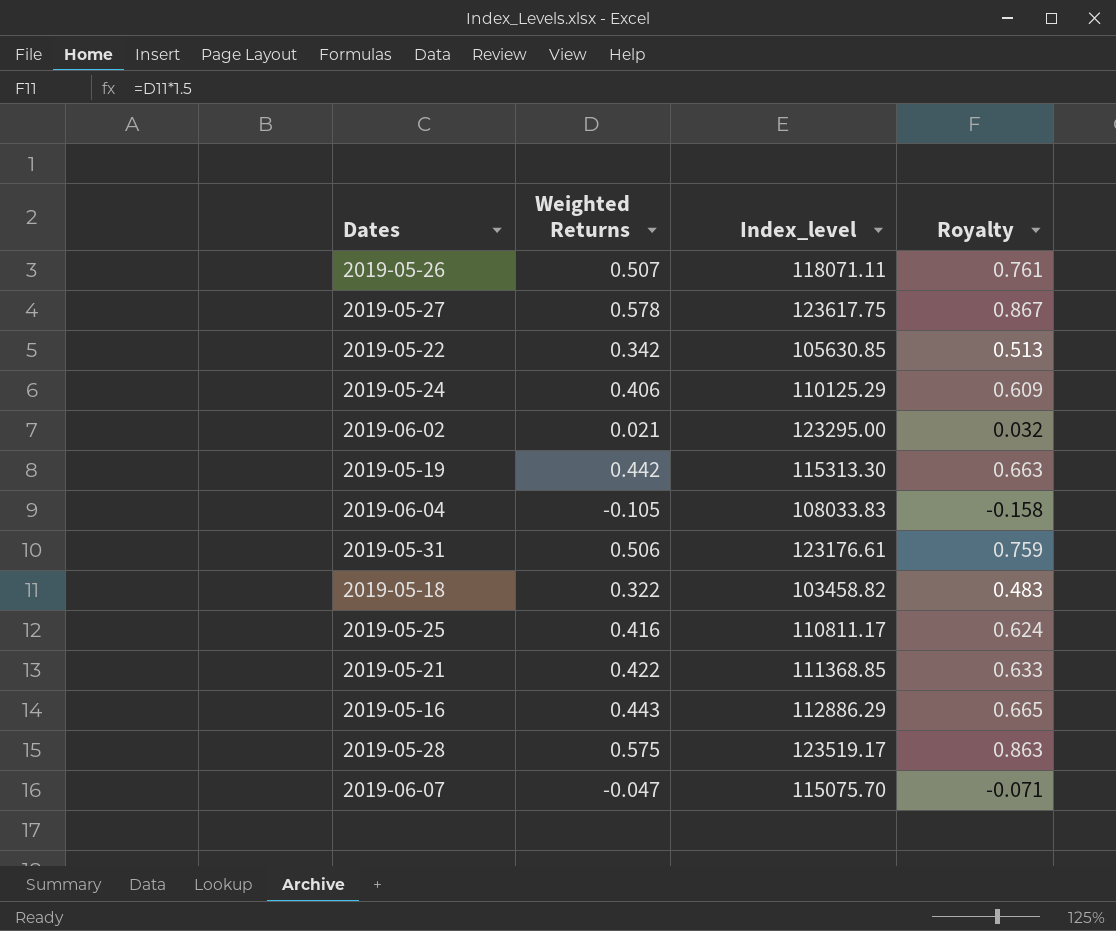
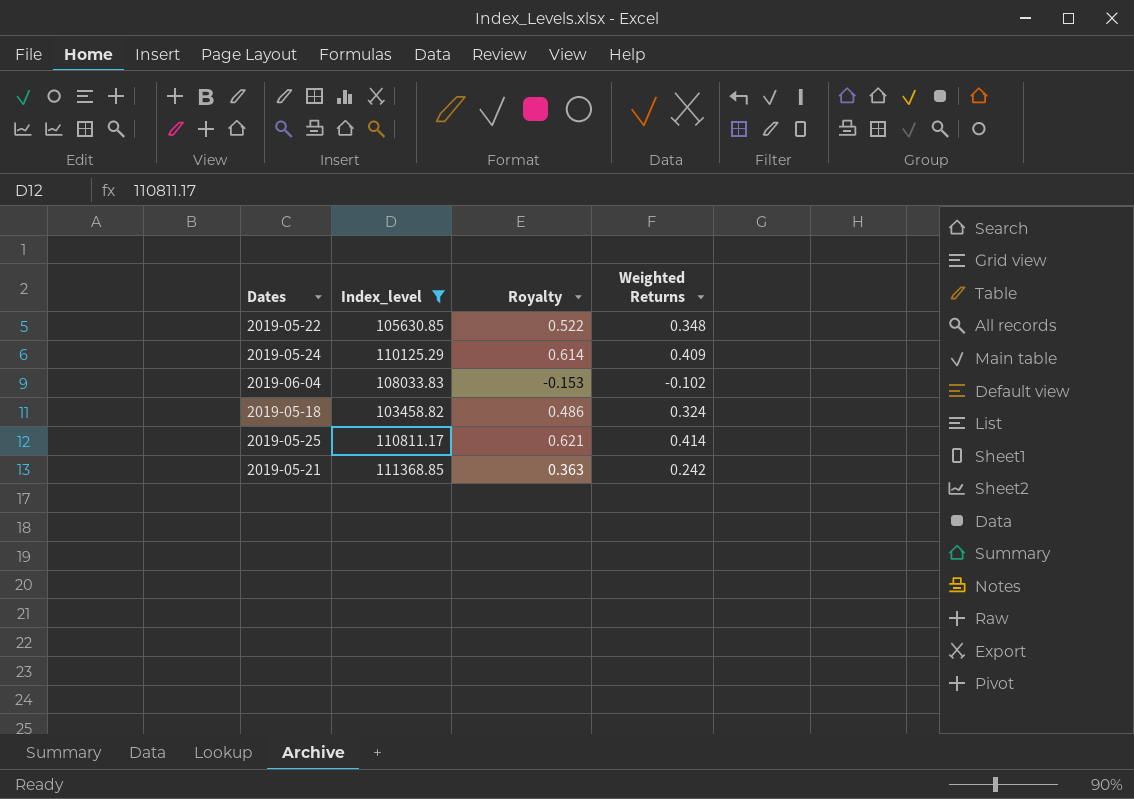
filter: none -> Index_level <= 111368.85
column Weighted Returns | position: 2 -> 4
2019-05-22 | Royalty: 0.513 -> 0.522
2019-05-22 | Weighted Returns: 0.342 -> 0.348
2019-05-24 | Royalty: 0.609 -> 0.614
2019-05-24 | Weighted Returns: 0.406 -> 0.409
2019-06-04 | Royalty: -0.158 -> -0.153
2019-06-04 | Weighted Returns: -0.105 -> -0.102
2019-05-18 | Royalty: 0.483 -> 0.486
2019-05-18 | Weighted Returns: 0.322 -> 0.324
2019-05-25 | Royalty: 0.624 -> 0.621
2019-05-25 | Weighted Returns: 0.416 -> 0.414
2019-05-21 | Royalty: 0.633 -> 0.363
2019-05-21 | Weighted Returns: 0.422 -> 0.242

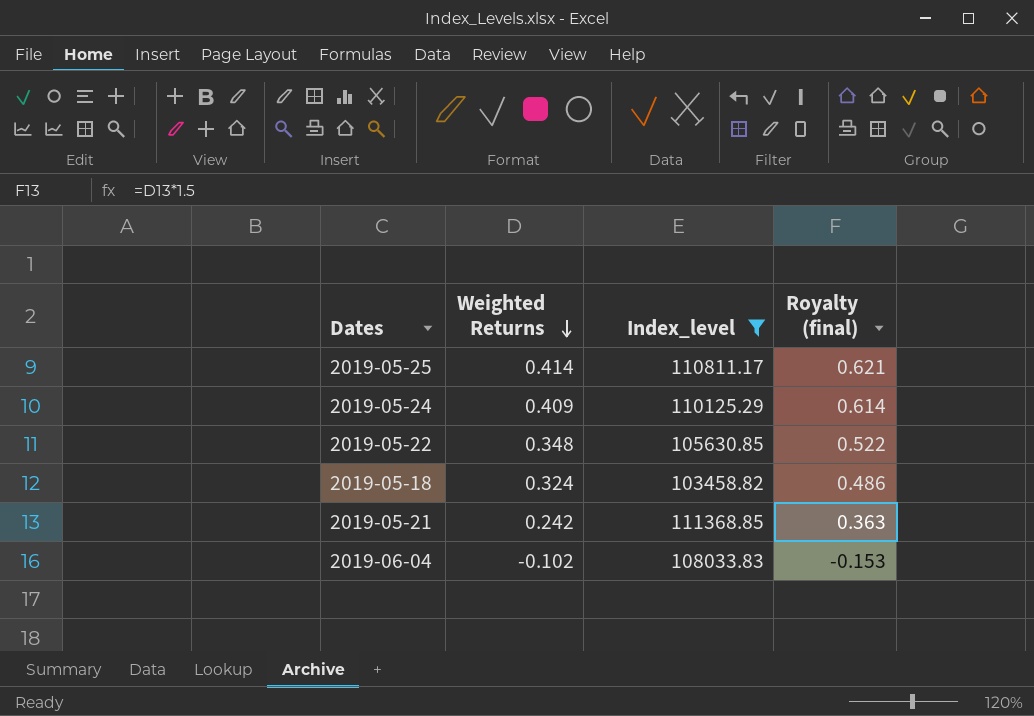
row order: none -> Weighted Returns descending
column Weighted Returns | position: 4 -> 2
column name: Royalty -> Royalty (final)

